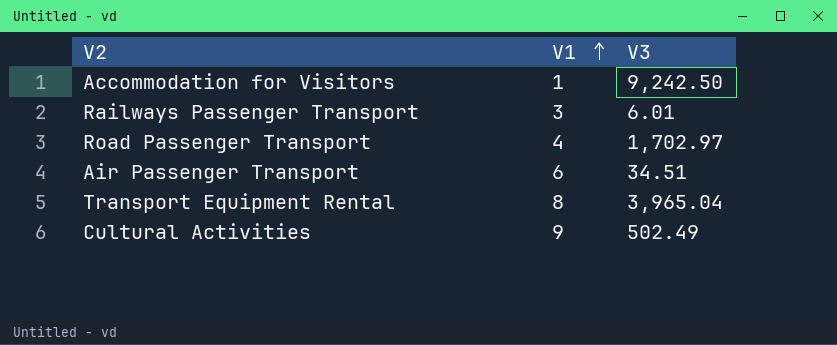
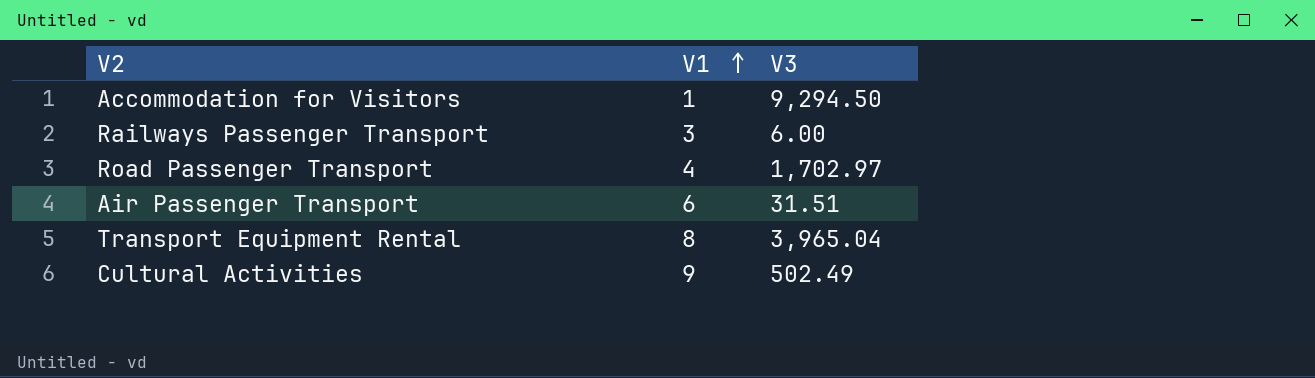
Accommodation for Visitors | V3: 9,242.50 -> 9,294.50
Railways Passenger Transport | V3: 6.01 -> 6.00
Air Passenger Transport | V3: 34.51 -> 31.51

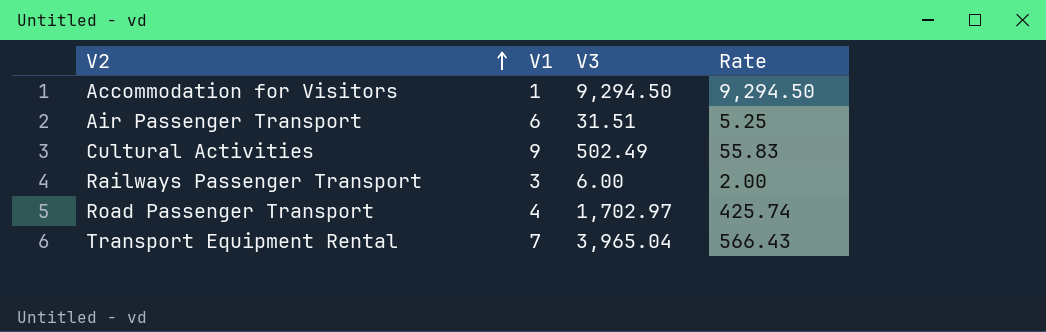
row order: V1 ascending -> V2 ascending
column Rate | formula: none -> [V3] / [V1]
Transport Equipment Rental | V1: 8 -> 7

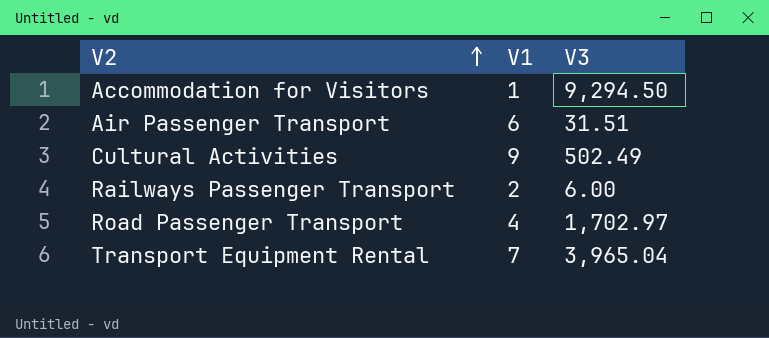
column Rate | formula: [V3] / [V1] -> none
Railways Passenger Transport | V1: 3 -> 2

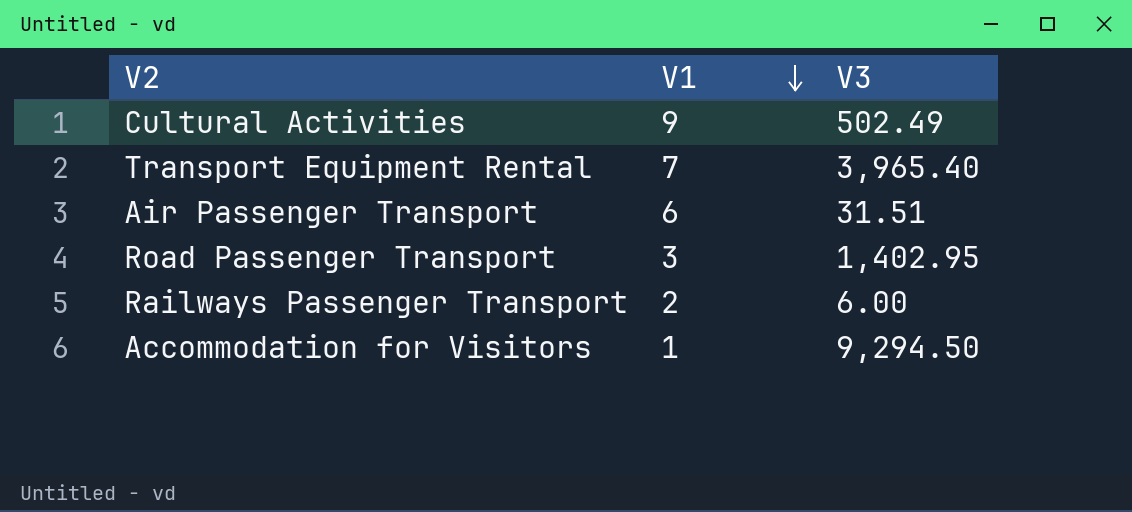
row order: V2 ascending -> V1 descending
Transport Equipment Rental | V3: 3,965.04 -> 3,965.40
Road Passenger Transport | V1: 4 -> 3
Road Passenger Transport | V3: 1,702.97 -> 1,402.95

